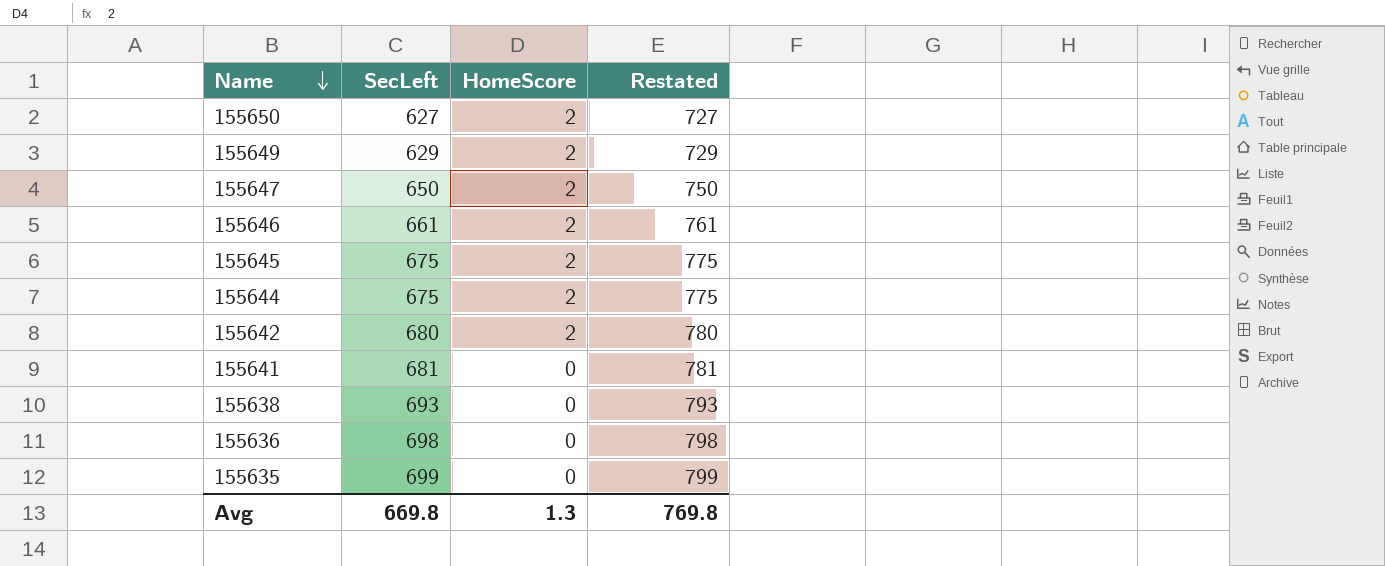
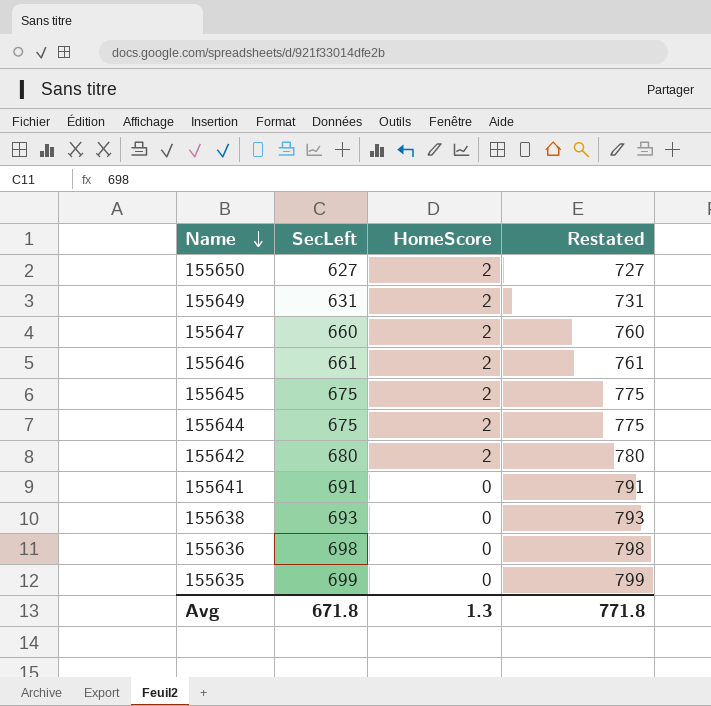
155649 | SecLeft: 629 -> 631
155649 | Restated: 729 -> 731
155647 | SecLeft: 650 -> 660
155647 | Restated: 750 -> 760
155641 | SecLeft: 681 -> 691
155641 | Restated: 781 -> 791
Avg | SecLeft: 669.8 -> 671.8
Avg | Restated: 769.8 -> 771.8

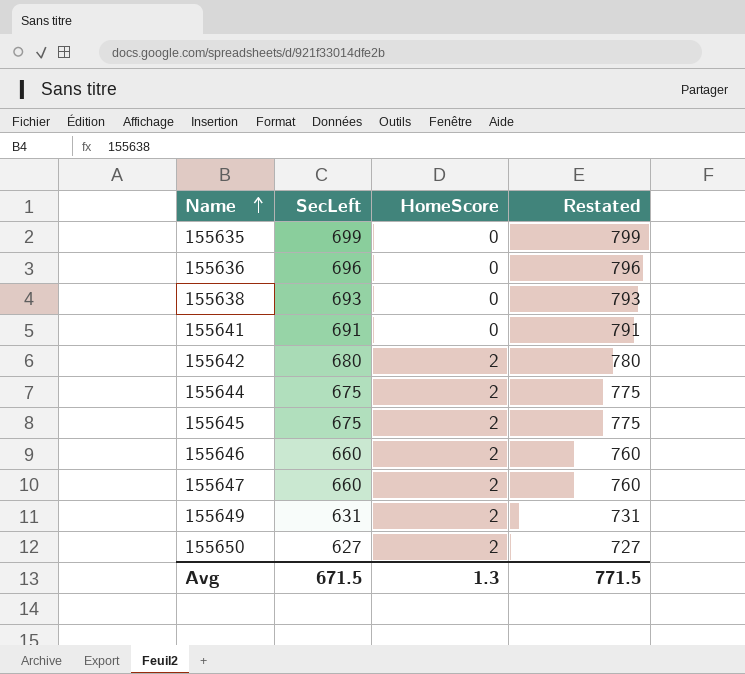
row order: Name descending -> Name ascending
155636 | SecLeft: 698 -> 696
155636 | Restated: 798 -> 796
155646 | SecLeft: 661 -> 660
155646 | Restated: 761 -> 760
Avg | SecLeft: 671.8 -> 671.5
Avg | Restated: 771.8 -> 771.5

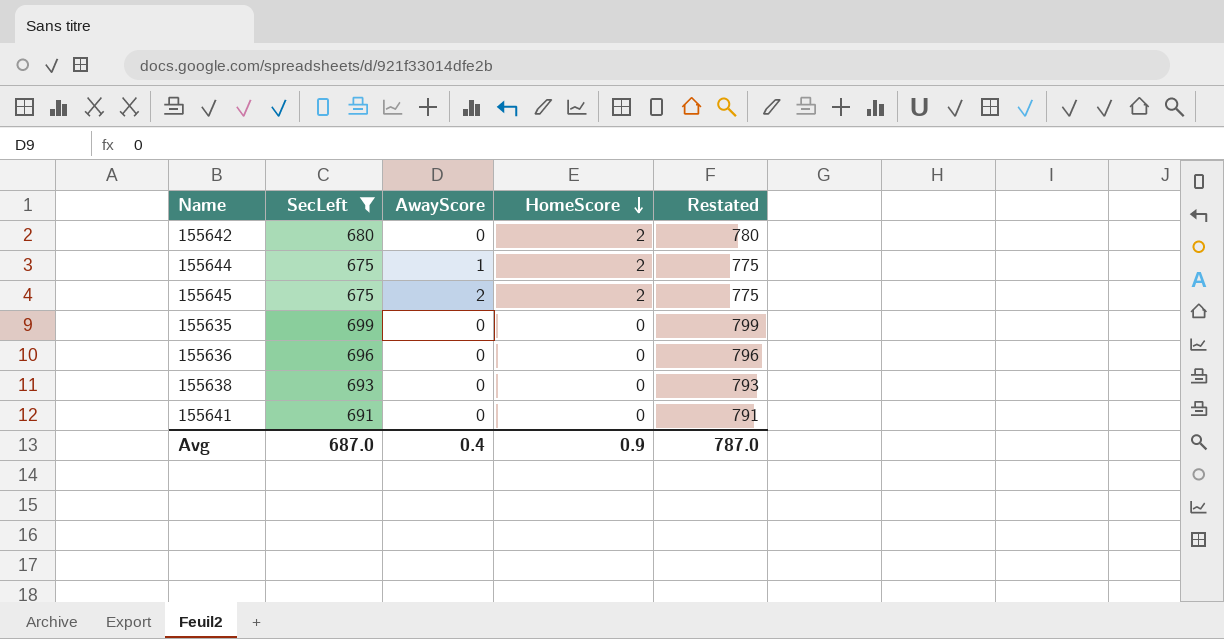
filter: none -> SecLeft >= 675
row order: Name ascending -> HomeScore descending
column AwayScore | position: none -> 3
Avg | SecLeft: 671.5 -> 687.0
Avg | HomeScore: 1.3 -> 0.9
Avg | Restated: 771.5 -> 787.0

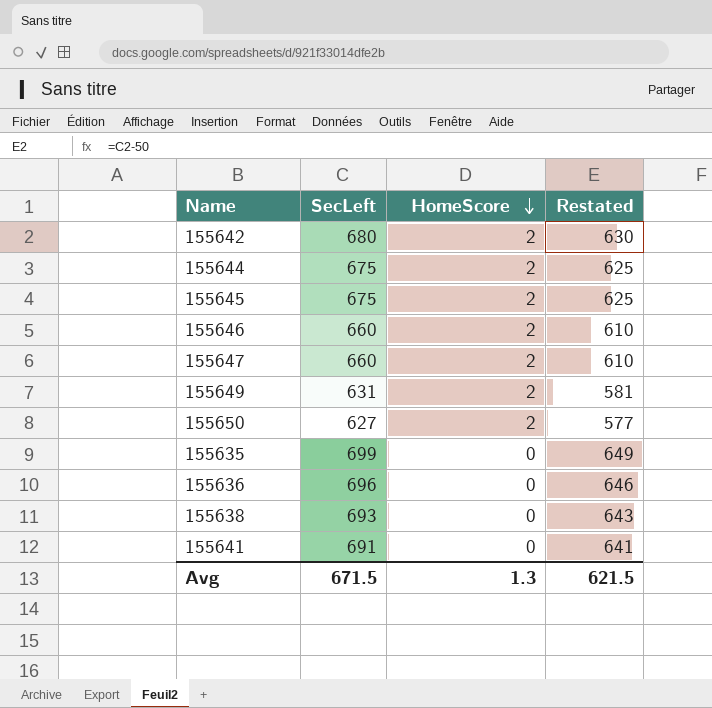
filter: SecLeft >= 675 -> none
column AwayScore | position: 3 -> none
column Restated | formula: [SecLeft] + 100 -> [SecLeft] - 50
Avg | SecLeft: 687.0 -> 671.5
Avg | HomeScore: 0.9 -> 1.3
Avg | Restated: 787.0 -> 621.5

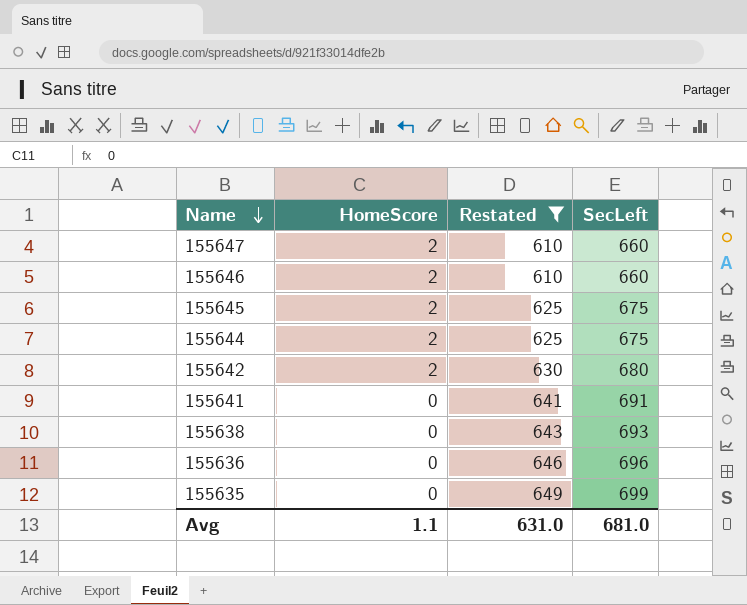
filter: none -> Restated >= 610
row order: HomeScore descending -> Name descending
column SecLeft | position: 2 -> 4
Avg | HomeScore: 1.3 -> 1.1
Avg | Restated: 621.5 -> 631.0
Avg | SecLeft: 671.5 -> 681.0

